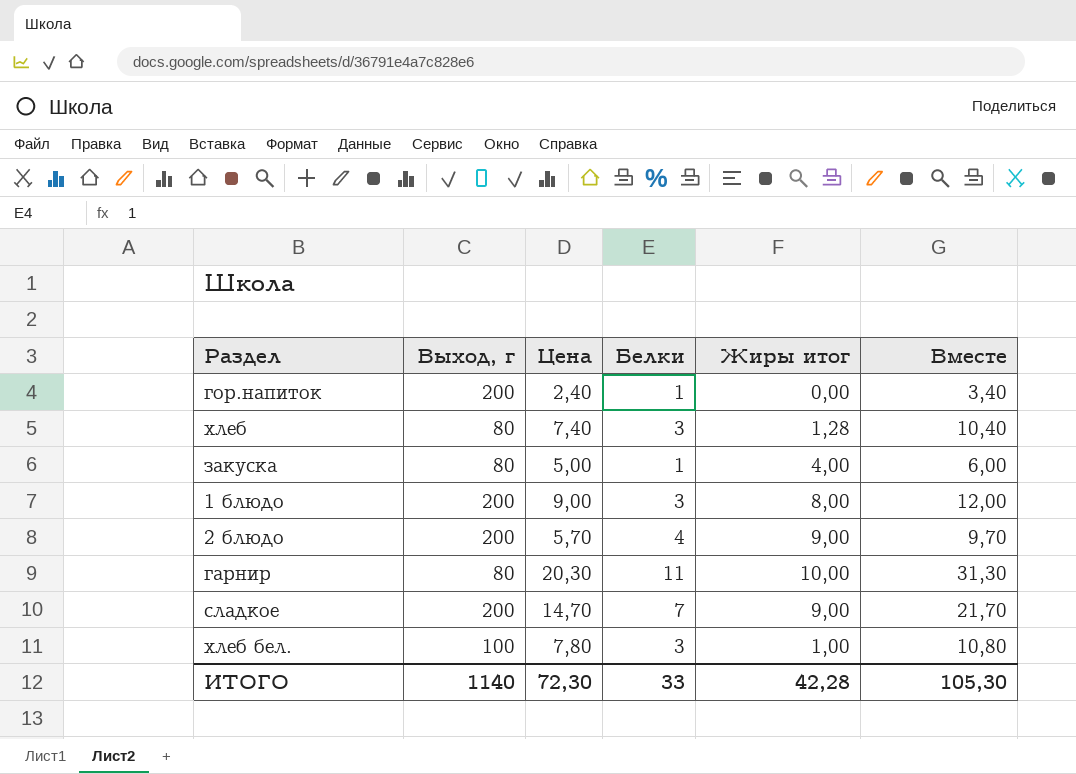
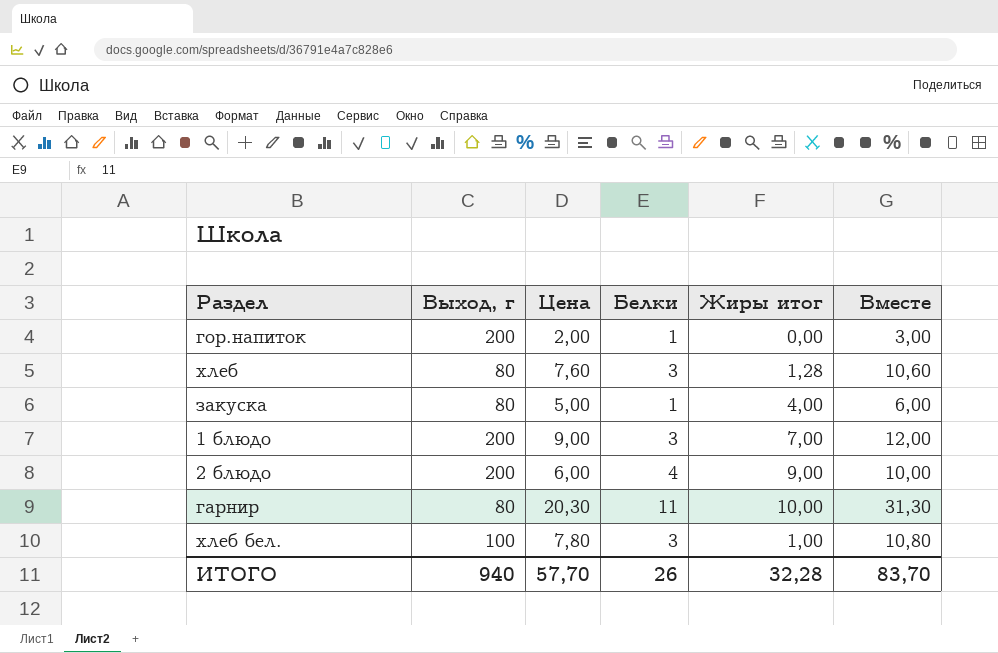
row сладкое: 200 | 14,70 | 7 | 9,00 | 21,70 -> none
гор.напиток | Цена: 2,40 -> 2,00
гор.напиток | Вместе: 3,40 -> 3,00
хлеб | Цена: 7,40 -> 7,60
хлеб | Вместе: 10,40 -> 10,60
1 блюдо | Жиры итог: 8,00 -> 7,00
2 блюдо | Цена: 5,70 -> 6,00
2 блюдо | Вместе: 9,70 -> 10,00
ИТОГО | Выход, г: 1140 -> 940
ИТОГО | Цена: 72,30 -> 57,70
ИТОГО | Белки: 33 -> 26
ИТОГО | Жиры итог: 42,28 -> 32,28
ИТОГО | Вместе: 105,30 -> 83,70

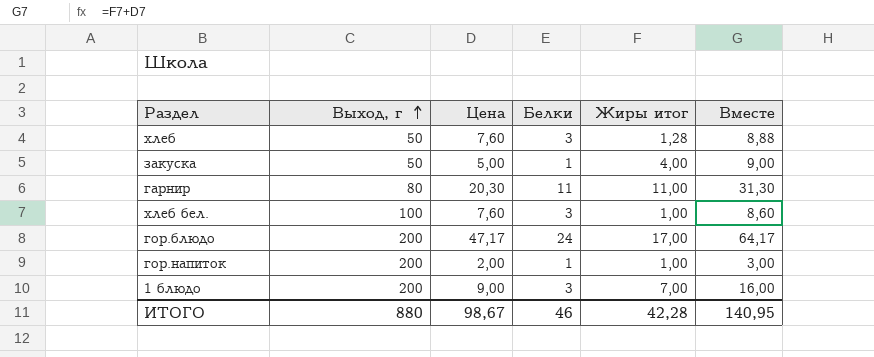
row order: none -> Выход, г ascending
column Вместе | formula: [Цена] + [Белки] -> [Цена] + [Жиры итог]
row 2 блюдо: 200 | 6,00 | 4 | 9,00 | 10,00 -> none
хлеб | Выход, г: 80 -> 50
закуска | Выход, г: 80 -> 50
гарнир | Жиры итог: 10,00 -> 11,00
хлеб бел. | Цена: 7,80 -> 7,60
row гор.блюдо: none -> 200 | 47,17 | 24 | 17,00 | 64,17
гор.напиток | Жиры итог: 0,00 -> 1,00
ИТОГО | Выход, г: 940 -> 880
ИТОГО | Цена: 57,70 -> 98,67
ИТОГО | Белки: 26 -> 46
ИТОГО | Жиры итог: 32,28 -> 42,28
ИТОГО | Вместе: 83,70 -> 140,95

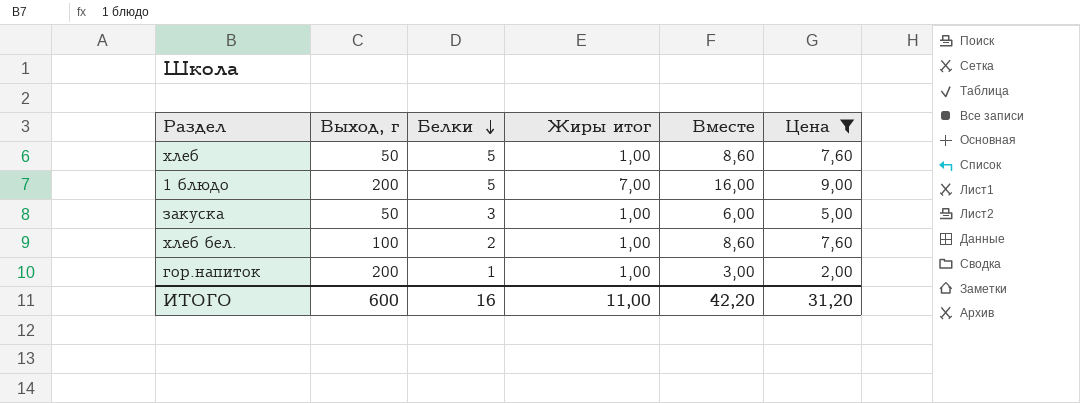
filter: none -> Цена <= 9,00
row order: Выход, г ascending -> Белки descending
column Цена | position: 3 -> 6
хлеб | Белки: 3 -> 5
хлеб | Жиры итог: 1,28 -> 1,00
хлеб | Вместе: 8,88 -> 8,60
1 блюдо | Белки: 3 -> 5
закуска | Белки: 1 -> 3
закуска | Жиры итог: 4,00 -> 1,00
закуска | Вместе: 9,00 -> 6,00
хлеб бел. | Белки: 3 -> 2
ИТОГО | Выход, г: 880 -> 600
ИТОГО | Белки: 46 -> 16
ИТОГО | Жиры итог: 42,28 -> 11,00
ИТОГО | Вместе: 140,95 -> 42,20
ИТОГО | Цена: 98,67 -> 31,20

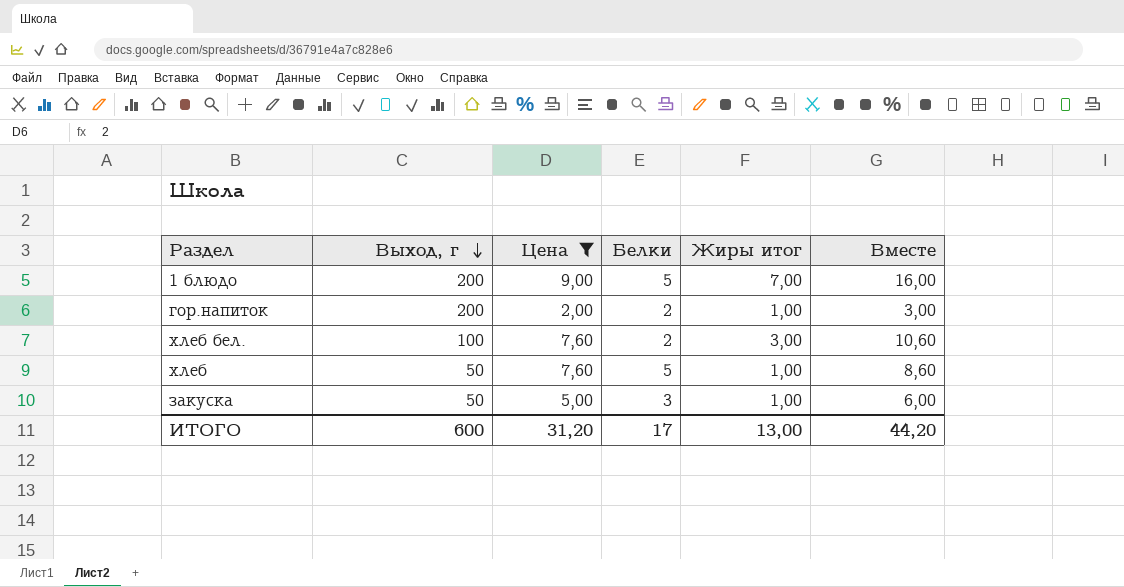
row order: Белки descending -> Выход, г descending
column Цена | position: 6 -> 3
гор.напиток | Белки: 1 -> 2
хлеб бел. | Жиры итог: 1,00 -> 3,00
хлеб бел. | Вместе: 8,60 -> 10,60
ИТОГО | Белки: 16 -> 17
ИТОГО | Жиры итог: 11,00 -> 13,00
ИТОГО | Вместе: 42,20 -> 44,20

